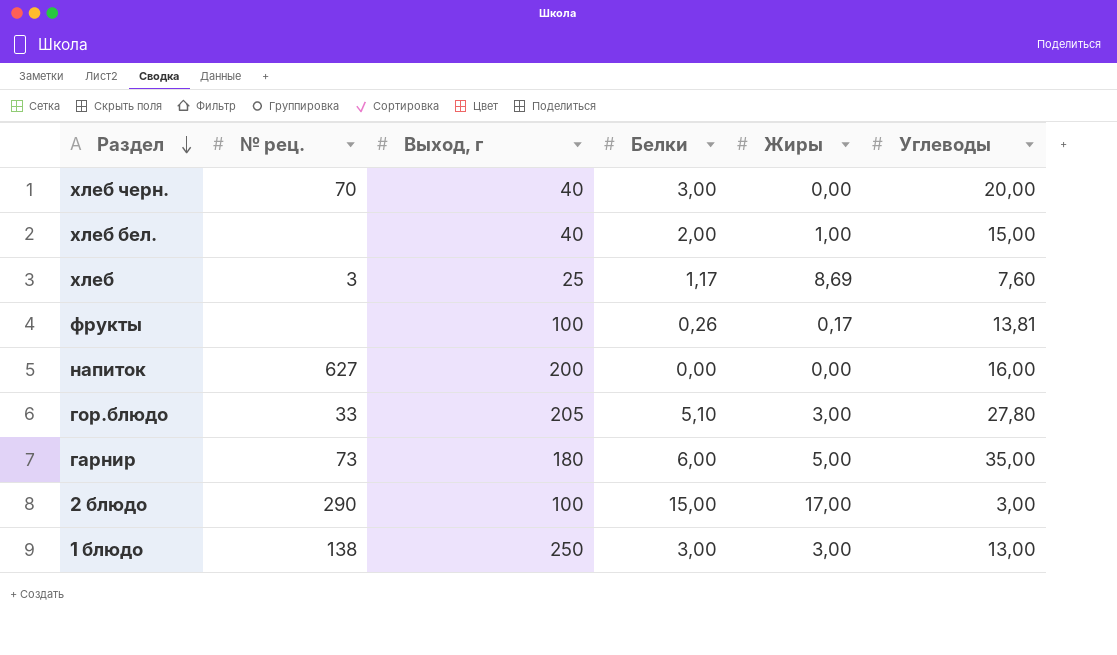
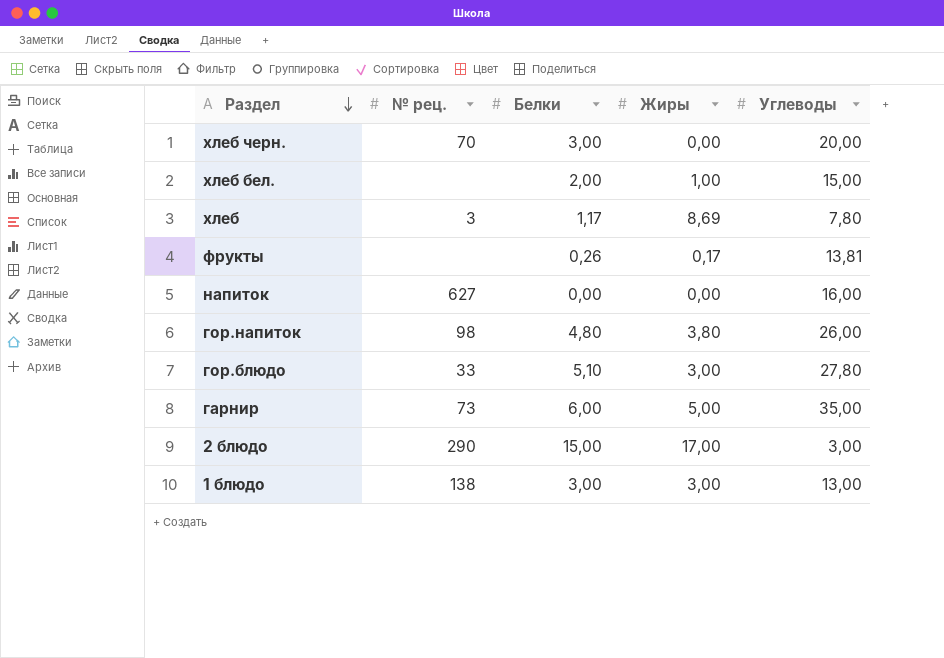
column Выход, г | position: 3 -> none
хлеб | Углеводы: 7,60 -> 7,80
row гор.напиток: none -> 98 | 4,80 | 3,80 | 26,00

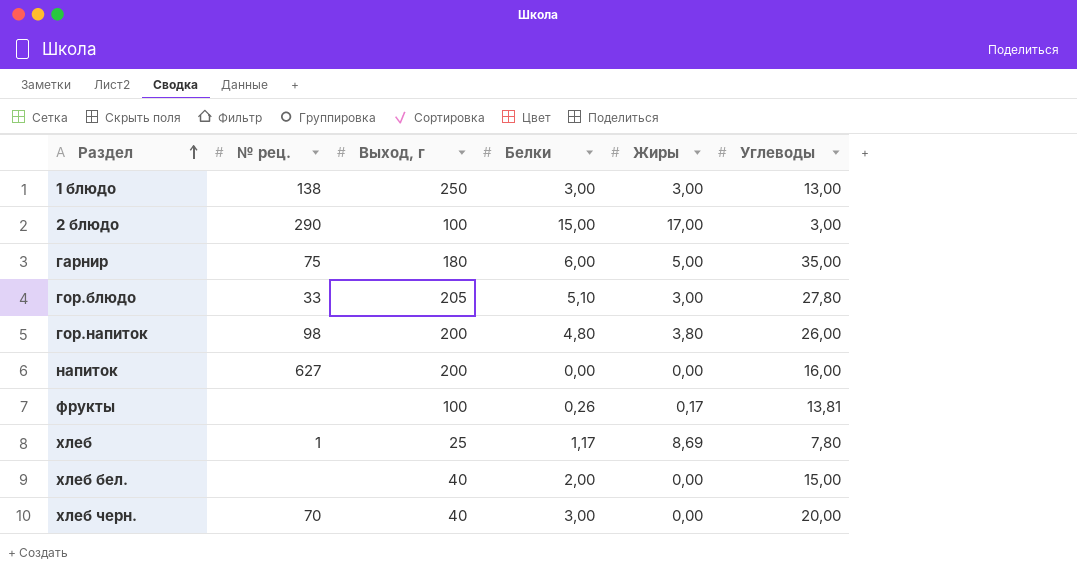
row order: Раздел descending -> Раздел ascending
column Выход, г | position: none -> 3
гарнир | № рец.: 73 -> 75
хлеб | № рец.: 3 -> 1
хлеб бел. | Жиры: 1,00 -> 0,00

